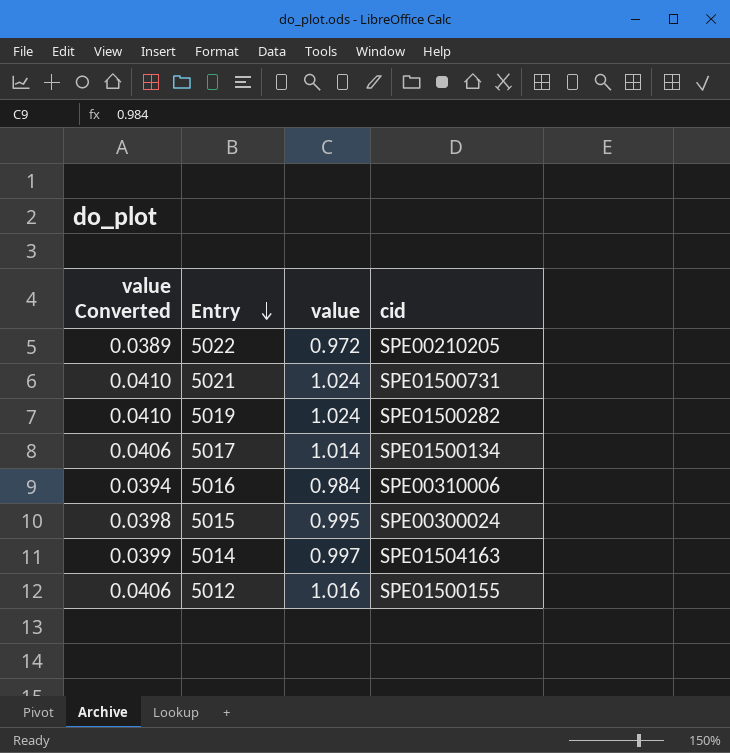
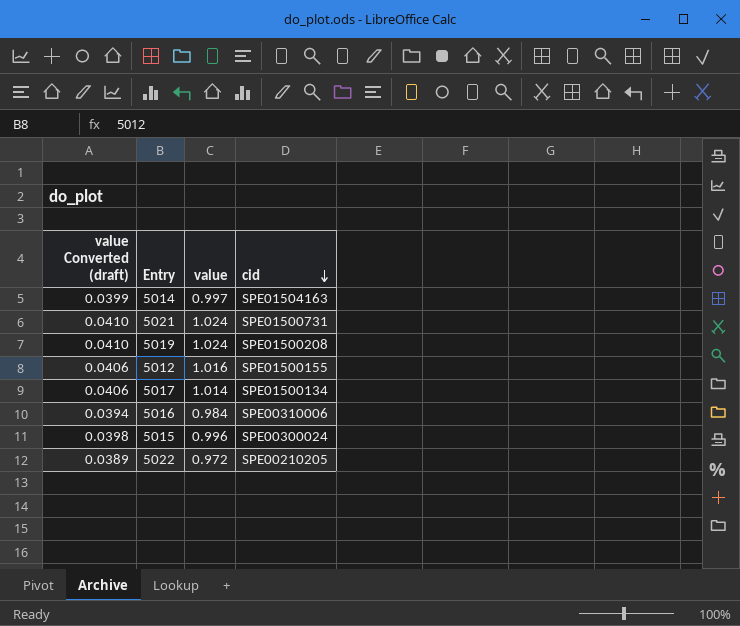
row order: Entry descending -> cid descending
column name: value Converted -> value Converted (draft)
5019 | cid: SPE01500282 -> SPE01500208
5015 | value: 0.995 -> 0.996

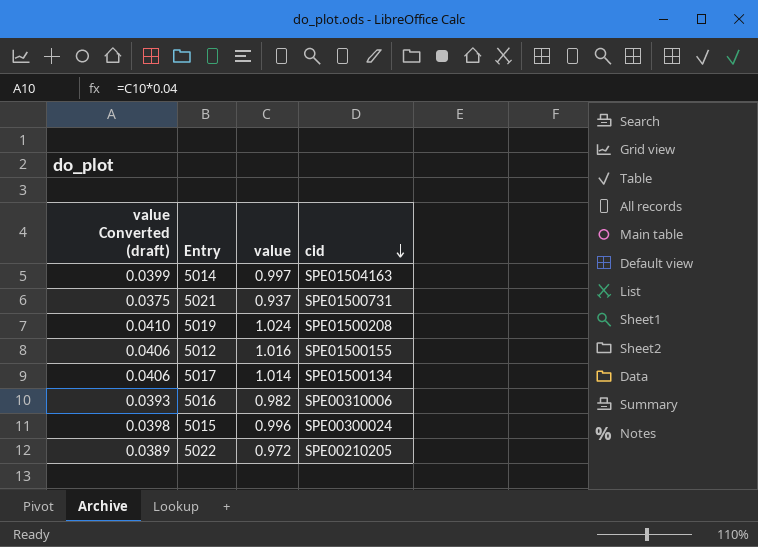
5021 | value Converted (draft): 0.0410 -> 0.0375
5021 | value: 1.024 -> 0.937
5016 | value Converted (draft): 0.0394 -> 0.0393
5016 | value: 0.984 -> 0.982

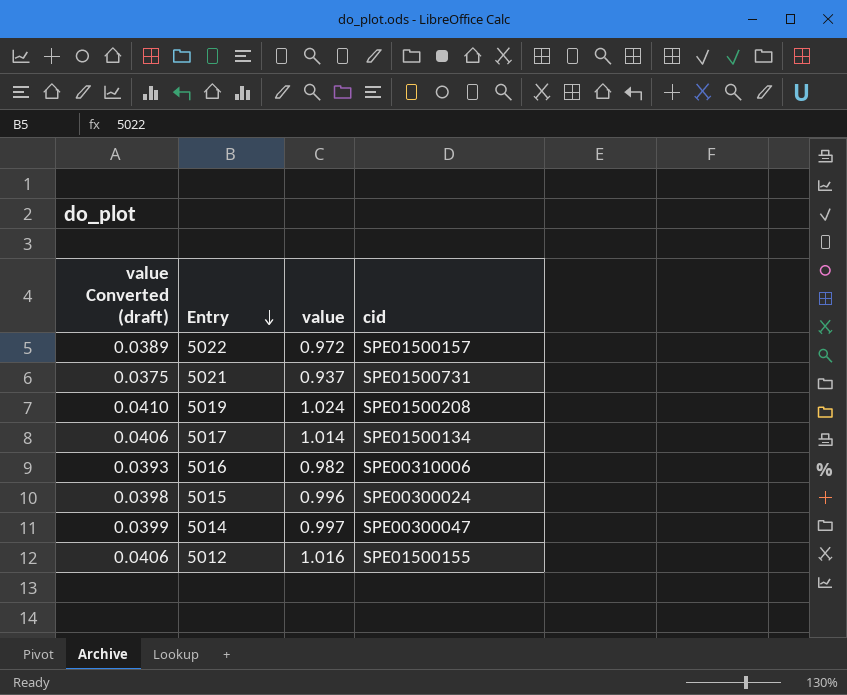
row order: cid descending -> Entry descending
5022 | cid: SPE00210205 -> SPE01500157
5014 | cid: SPE01504163 -> SPE00300047

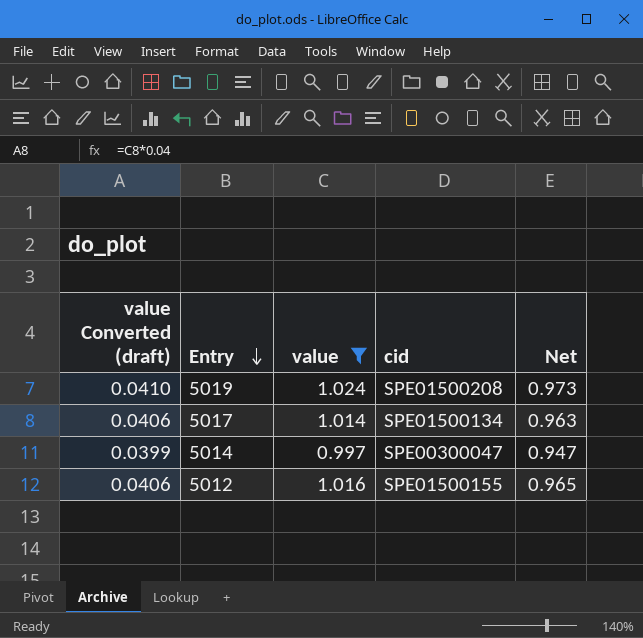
filter: none -> value >= 0.997
column Net | formula: none -> [value] * 0.95

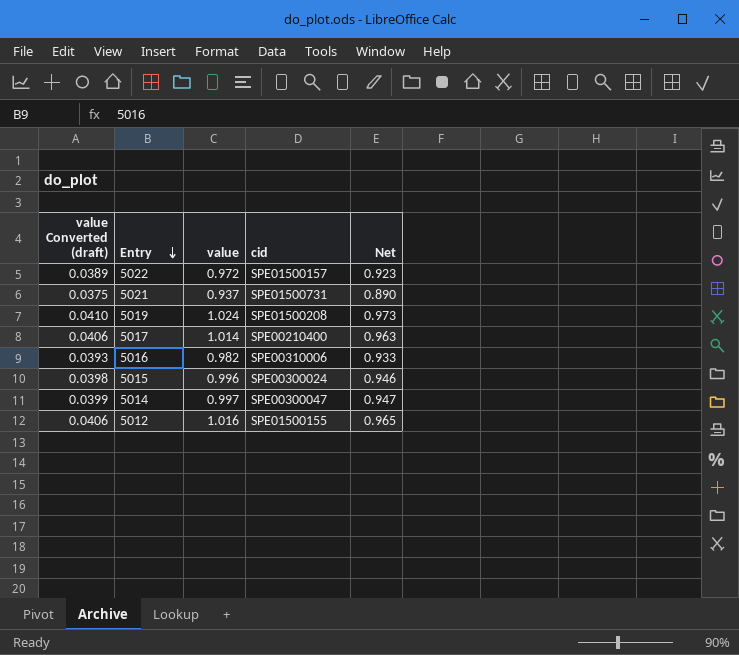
filter: value >= 0.997 -> none
5017 | cid: SPE01500134 -> SPE00210400

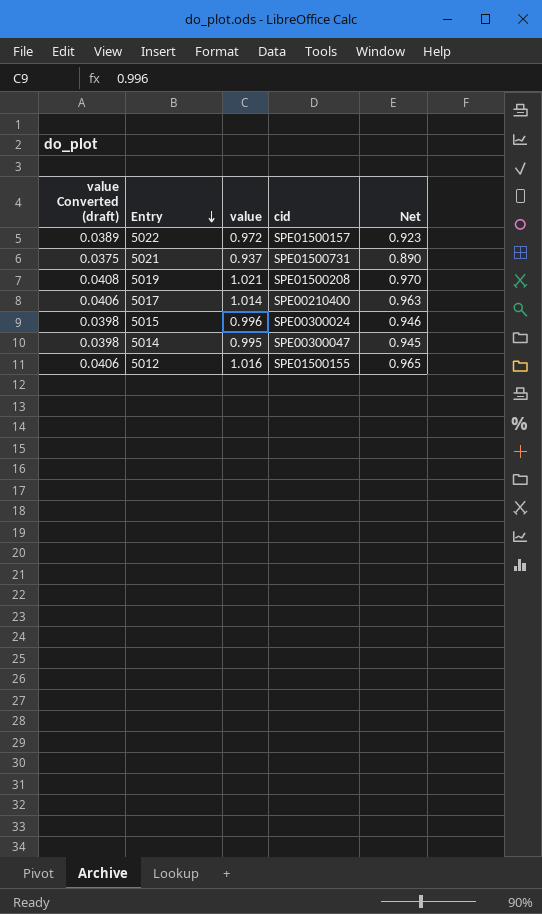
row 5016: 0.0393 | 0.982 | SPE00310006 | 0.933 -> none
5019 | value Converted (draft): 0.0410 -> 0.0408
5019 | value: 1.024 -> 1.021
5019 | Net: 0.973 -> 0.970
5014 | value Converted (draft): 0.0399 -> 0.0398
5014 | value: 0.997 -> 0.995
5014 | Net: 0.947 -> 0.945

